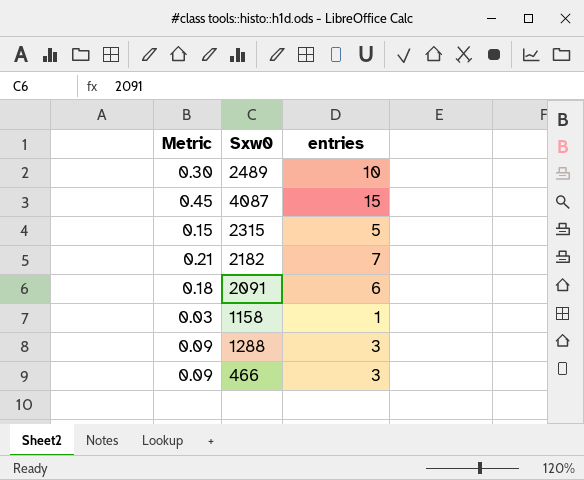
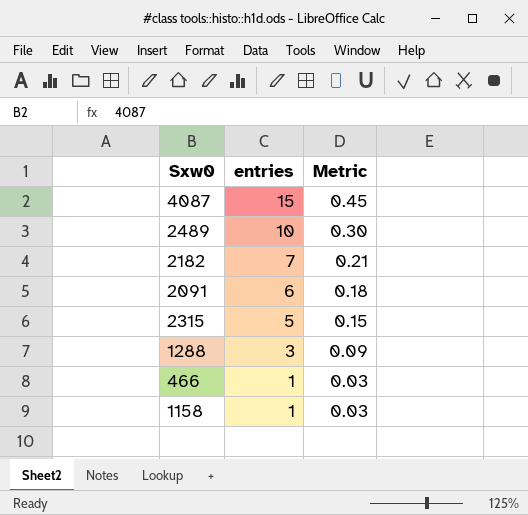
row order: none -> entries descending
column Metric | position: 1 -> 3
466 | entries: 3 -> 1
466 | Metric: 0.09 -> 0.03

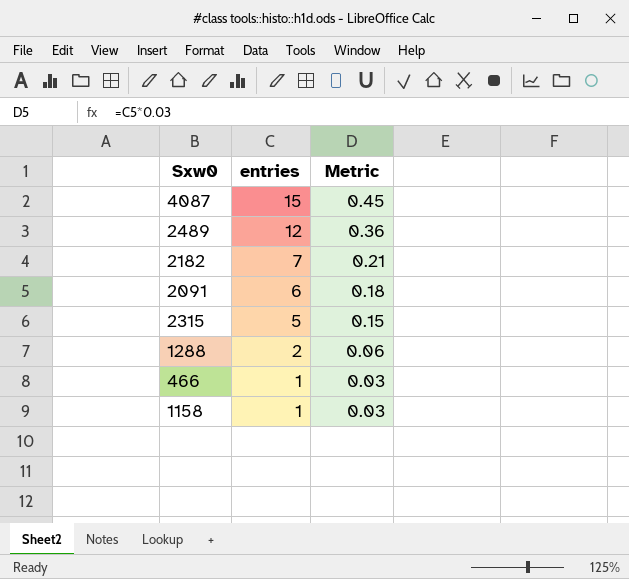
2489 | entries: 10 -> 12
2489 | Metric: 0.30 -> 0.36
1288 | entries: 3 -> 2
1288 | Metric: 0.09 -> 0.06

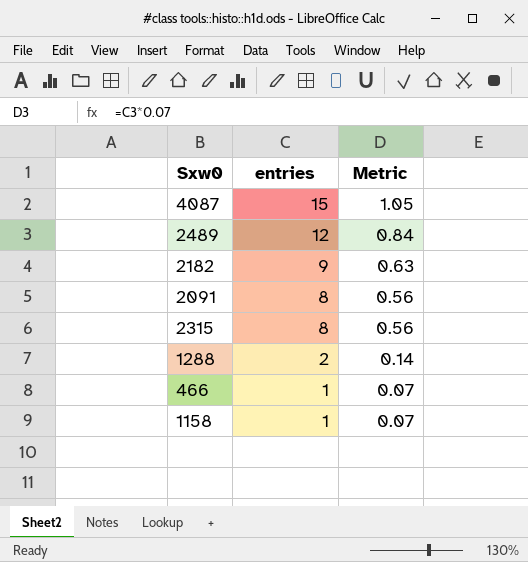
column Metric | formula: [entries] * 0.03 -> [entries] * 0.07
2182 | entries: 7 -> 9
2091 | entries: 6 -> 8
2315 | entries: 5 -> 8

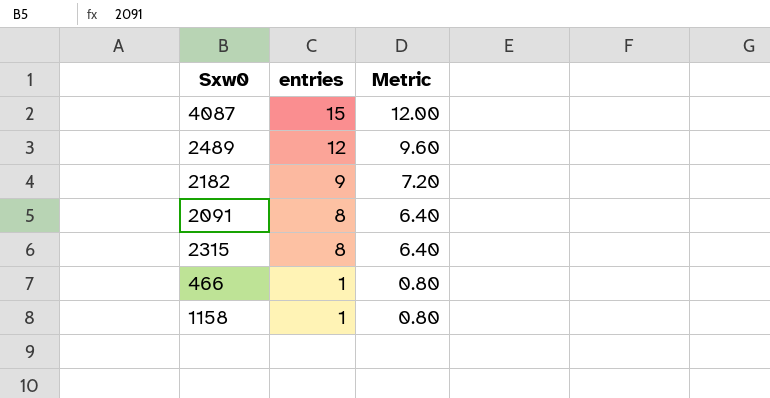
column Metric | formula: [entries] * 0.07 -> [entries] * 0.8
row 1288: 2 | 0.14 -> none

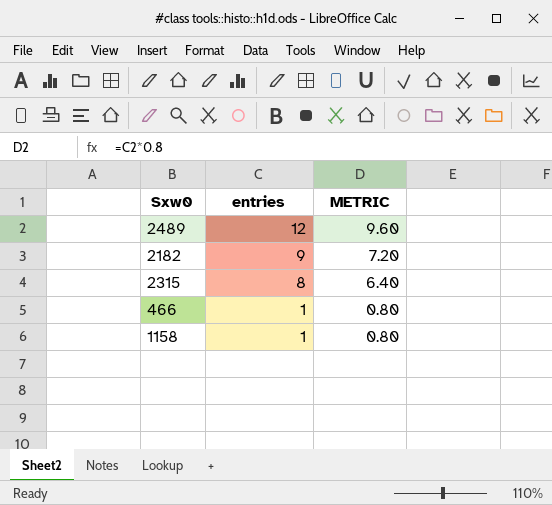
column name: Metric -> METRIC
row 4087: 15 | 12.00 -> none
row 2091: 8 | 6.40 -> none

